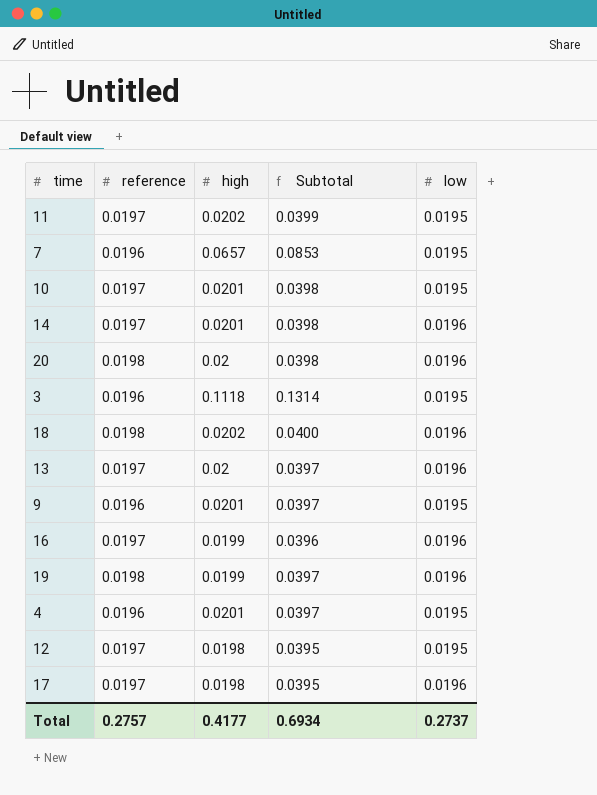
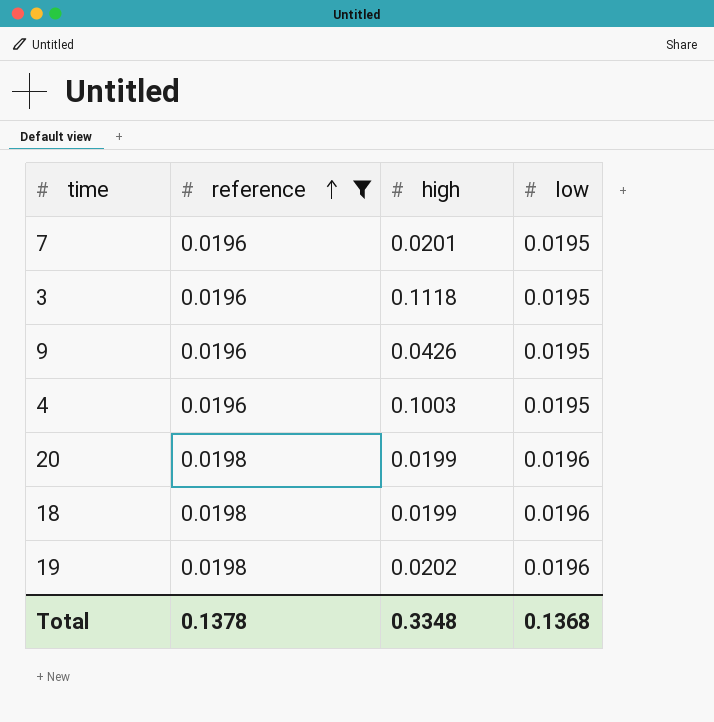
filter: none -> reference != 0.0197
row order: none -> reference ascending
column Subtotal | formula: [reference] + [high] -> none
7 | high: 0.0657 -> 0.0201
9 | high: 0.0201 -> 0.0426
4 | high: 0.0201 -> 0.1003
20 | high: 0.02 -> 0.0199
18 | high: 0.0202 -> 0.0199
19 | high: 0.0199 -> 0.0202
Total | reference: 0.2757 -> 0.1378
Total | high: 0.4177 -> 0.3348
Total | low: 0.2737 -> 0.1368

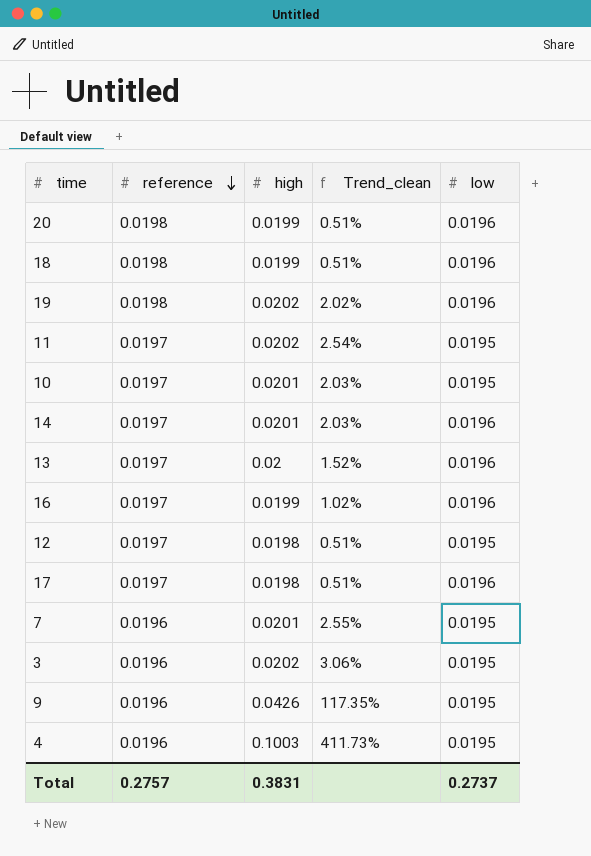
filter: reference != 0.0197 -> none
row order: reference ascending -> reference descending
column Trend_clean | formula: none -> ([high] - [reference]) / [reference]
3 | high: 0.1118 -> 0.0202
Total | reference: 0.1378 -> 0.2757
Total | high: 0.3348 -> 0.3831
Total | low: 0.1368 -> 0.2737

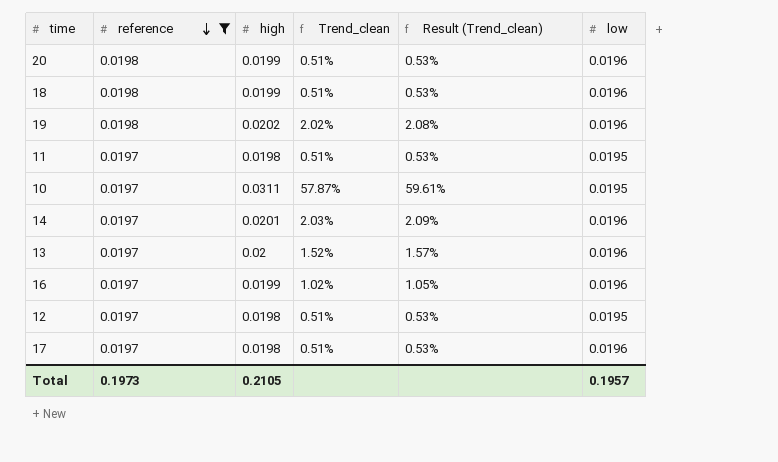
filter: none -> reference != 0.0196
column Result (Trend_clean) | formula: none -> [Trend_clean] * 1.03
11 | high: 0.0202 -> 0.0198
11 | Trend_clean: 2.54% -> 0.51%
10 | high: 0.0201 -> 0.0311
10 | Trend_clean: 2.03% -> 57.87%
Total | reference: 0.2757 -> 0.1973
Total | high: 0.3831 -> 0.2105
Total | low: 0.2737 -> 0.1957

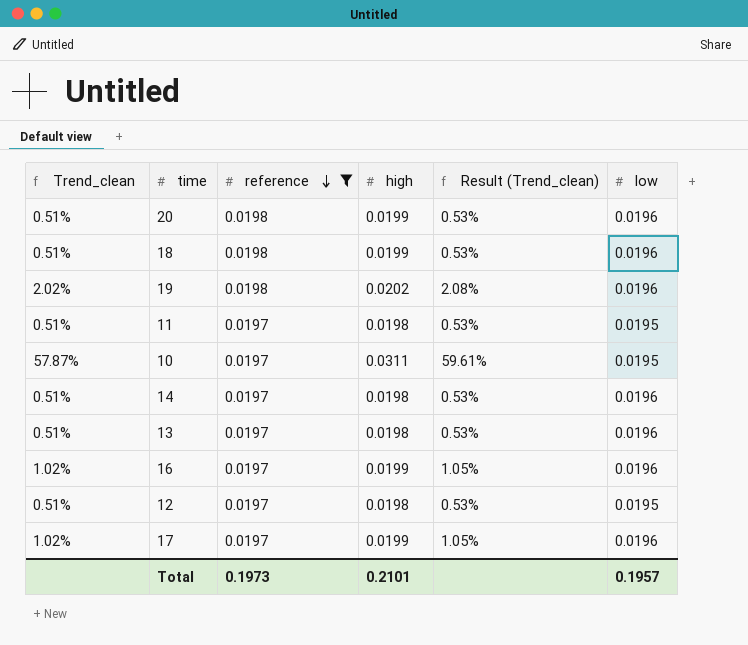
column Trend_clean | position: 4 -> 1
14 | Trend_clean: 2.03% -> 0.51%
14 | high: 0.0201 -> 0.0198
14 | Result (Trend_clean): 2.09% -> 0.53%
13 | Trend_clean: 1.52% -> 0.51%
13 | high: 0.02 -> 0.0198
13 | Result (Trend_clean): 1.57% -> 0.53%
17 | Trend_clean: 0.51% -> 1.02%
17 | high: 0.0198 -> 0.0199
17 | Result (Trend_clean): 0.53% -> 1.05%
Total | high: 0.2105 -> 0.2101

